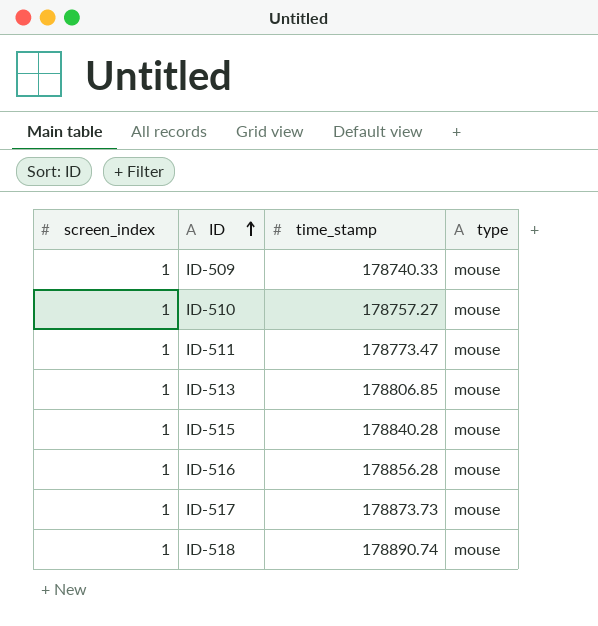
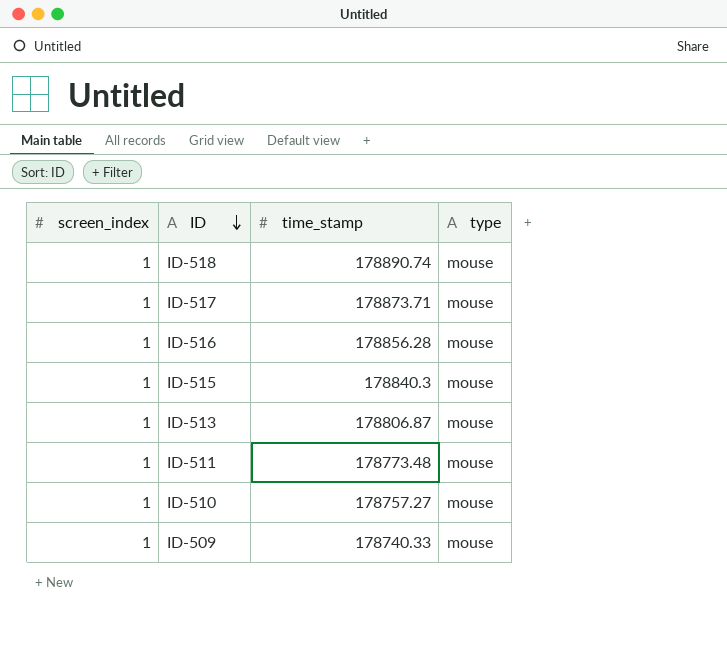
row order: ID ascending -> ID descending
ID-517 | time_stamp: 178873.73 -> 178873.71
ID-515 | time_stamp: 178840.28 -> 178840.3
ID-513 | time_stamp: 178806.85 -> 178806.87
ID-511 | time_stamp: 178773.47 -> 178773.48

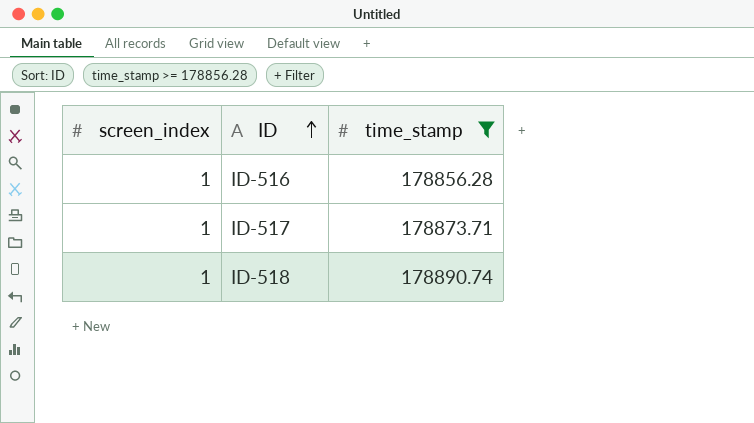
filter: none -> time_stamp >= 178856.28
row order: ID descending -> ID ascending
column type | position: 4 -> none

